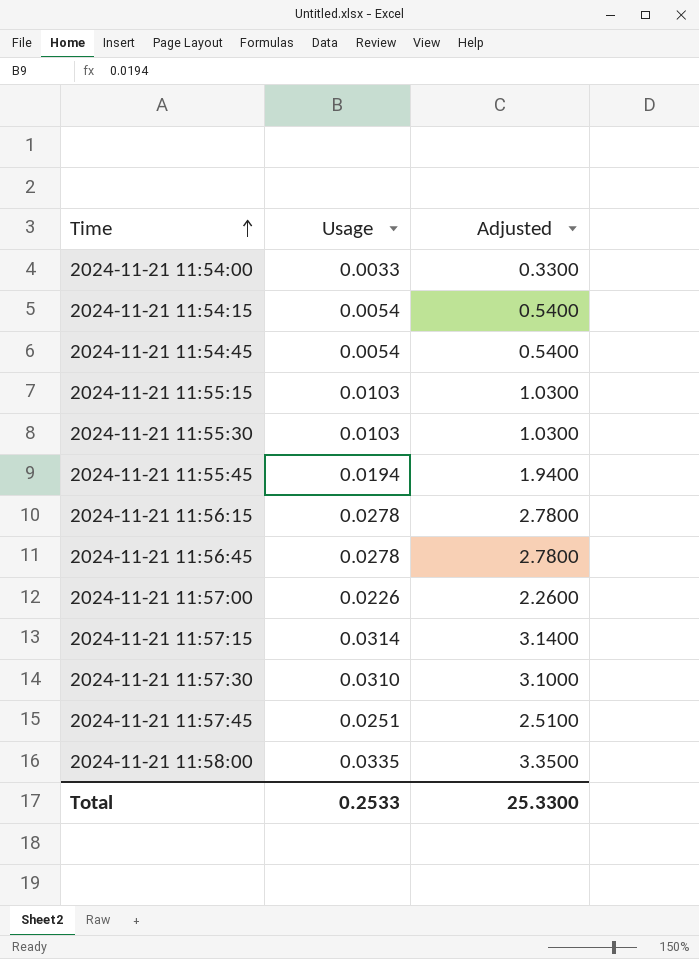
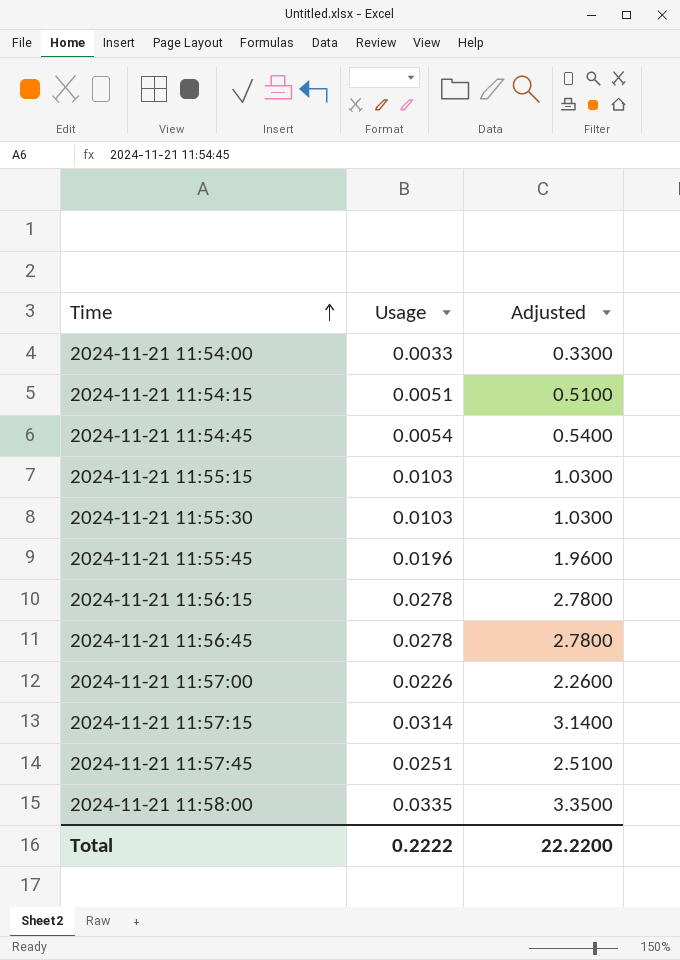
row 2024-11-21 11:57:30: 0.0310 | 3.1000 -> none
2024-11-21 11:54:15 | Usage: 0.0054 -> 0.0051
2024-11-21 11:54:15 | Adjusted: 0.5400 -> 0.5100
2024-11-21 11:55:45 | Usage: 0.0194 -> 0.0196
2024-11-21 11:55:45 | Adjusted: 1.9400 -> 1.9600
Total | Usage: 0.2533 -> 0.2222
Total | Adjusted: 25.3300 -> 22.2200

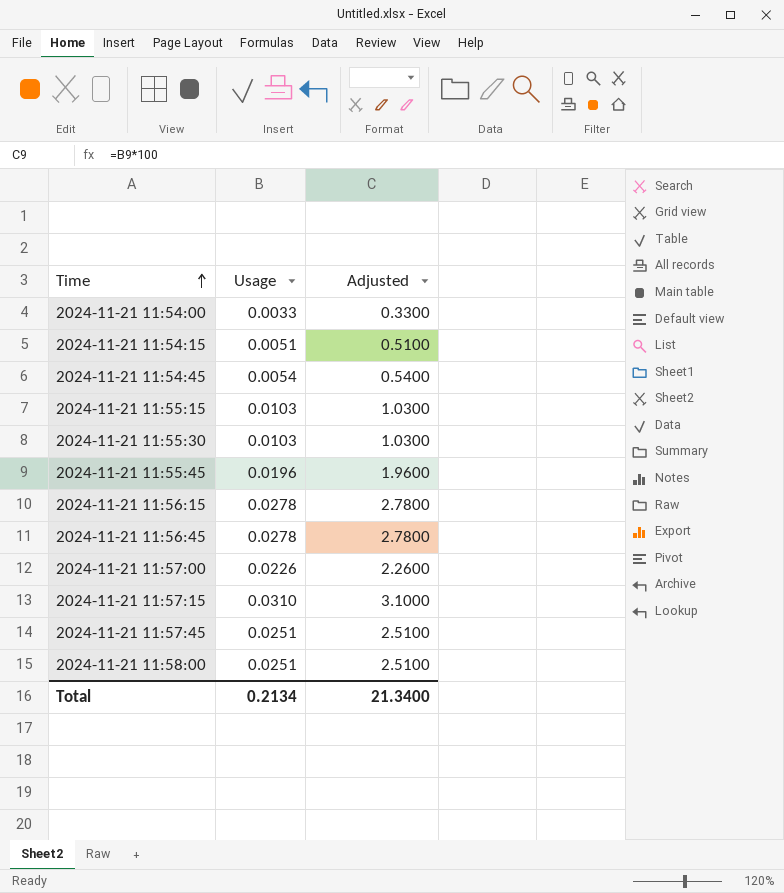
2024-11-21 11:57:15 | Usage: 0.0314 -> 0.0310
2024-11-21 11:57:15 | Adjusted: 3.1400 -> 3.1000
2024-11-21 11:58:00 | Usage: 0.0335 -> 0.0251
2024-11-21 11:58:00 | Adjusted: 3.3500 -> 2.5100
Total | Usage: 0.2222 -> 0.2134
Total | Adjusted: 22.2200 -> 21.3400

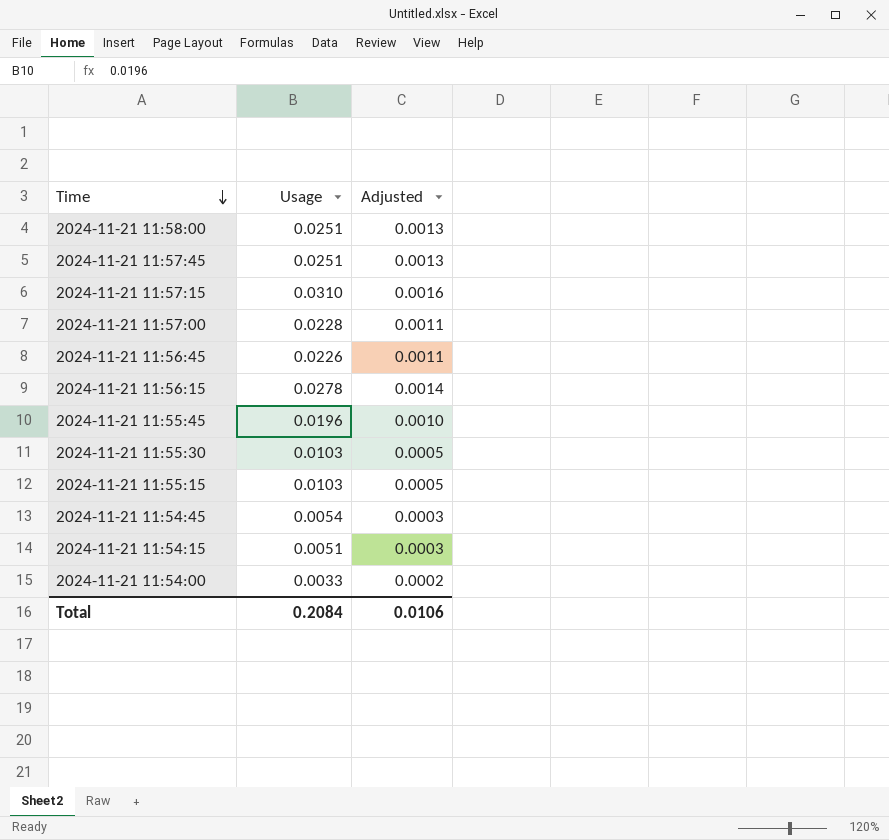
row order: Time ascending -> Time descending
column Adjusted | formula: [Usage] * 100 -> [Usage] * 0.05
2024-11-21 11:57:00 | Usage: 0.0226 -> 0.0228
2024-11-21 11:56:45 | Usage: 0.0278 -> 0.0226
Total | Usage: 0.2134 -> 0.2084
Total | Adjusted: 21.3400 -> 0.0106

